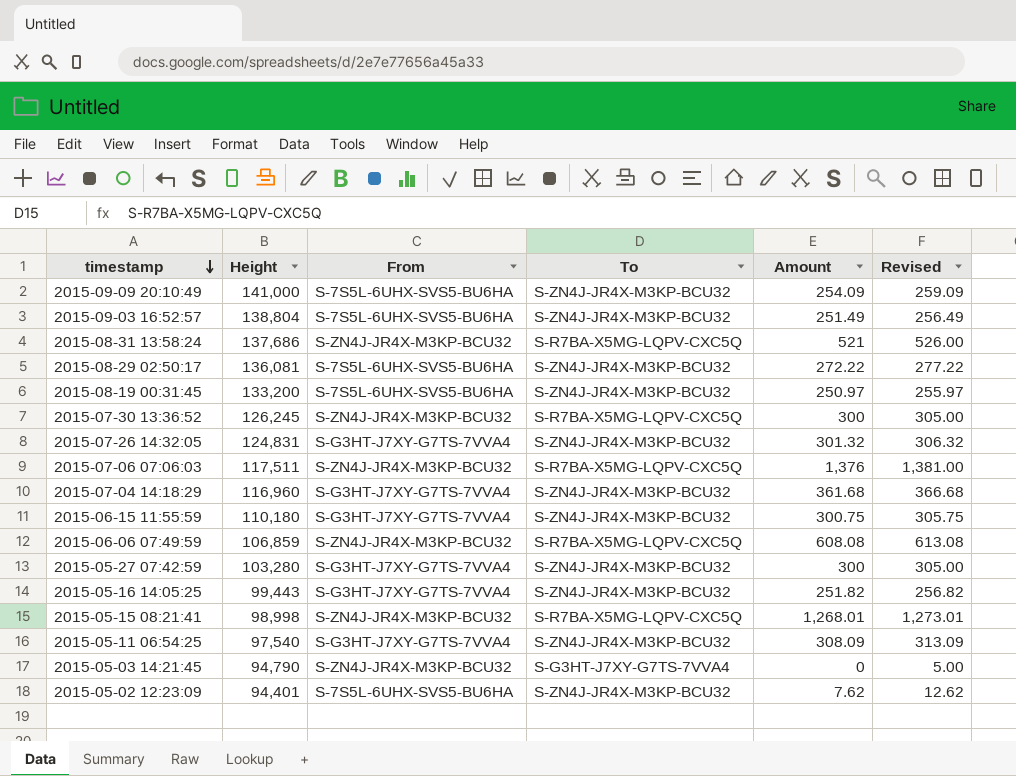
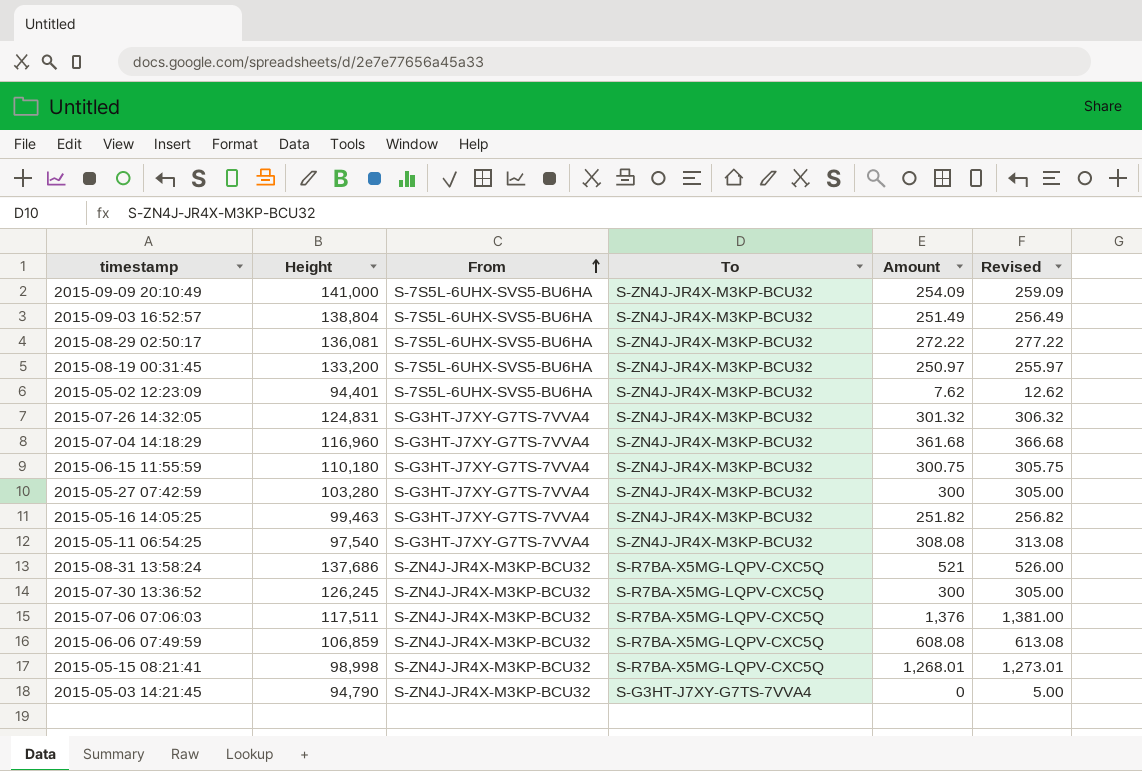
row order: timestamp descending -> From ascending
2015-05-16 14:05:25 | Height: 99,443 -> 99,463
2015-05-11 06:54:25 | Amount: 308.09 -> 308.08
2015-05-11 06:54:25 | Revised: 313.09 -> 313.08

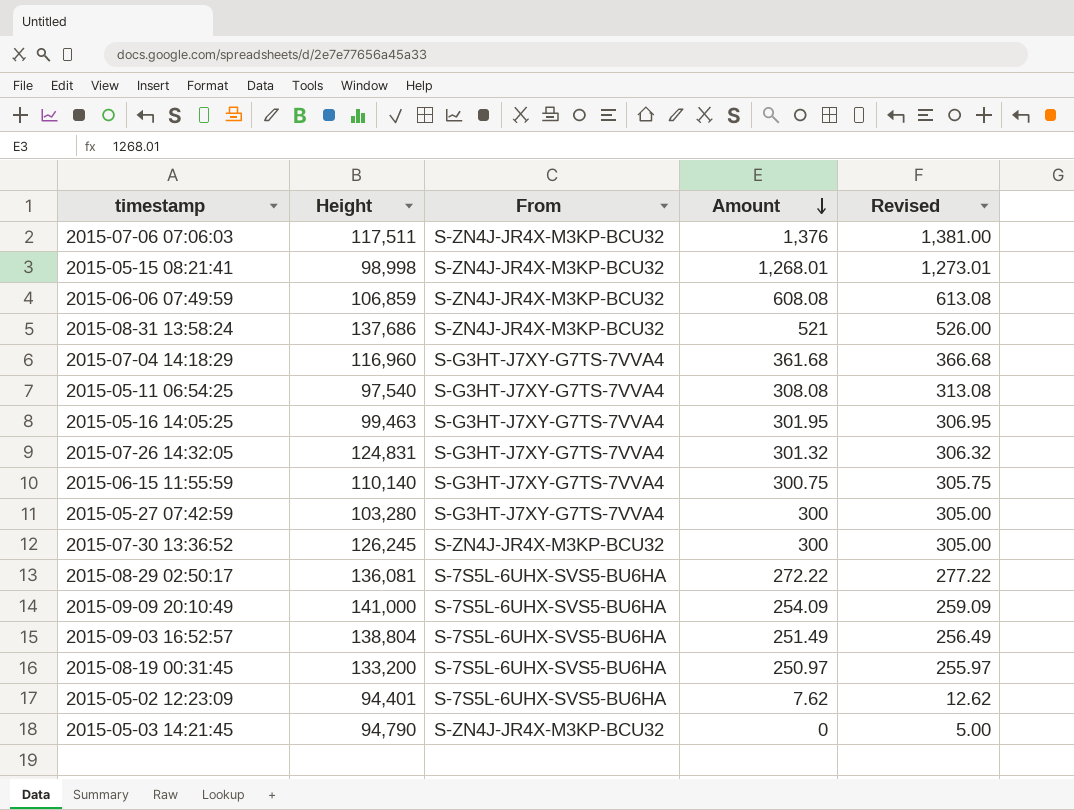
row order: From ascending -> Amount descending
column To | position: 4 -> none
2015-05-16 14:05:25 | Amount: 251.82 -> 301.95
2015-05-16 14:05:25 | Revised: 256.82 -> 306.95
2015-06-15 11:55:59 | Height: 110,180 -> 110,140

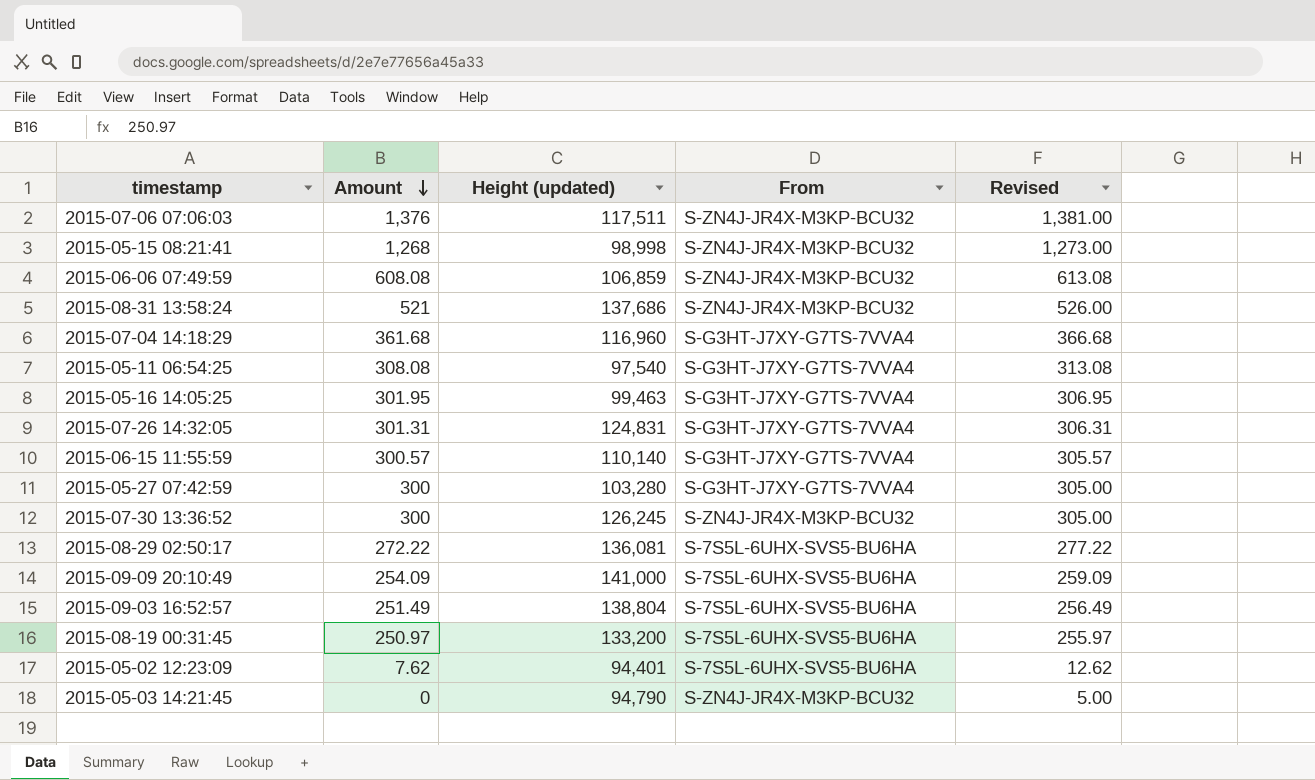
column Amount | position: 4 -> 2
column name: Height -> Height (updated)
2015-05-15 08:21:41 | Amount: 1,268.01 -> 1,268
2015-05-15 08:21:41 | Revised: 1,273.01 -> 1,273.00
2015-07-26 14:32:05 | Amount: 301.32 -> 301.31
2015-07-26 14:32:05 | Revised: 306.32 -> 306.31
2015-06-15 11:55:59 | Amount: 300.75 -> 300.57
2015-06-15 11:55:59 | Revised: 305.75 -> 305.57

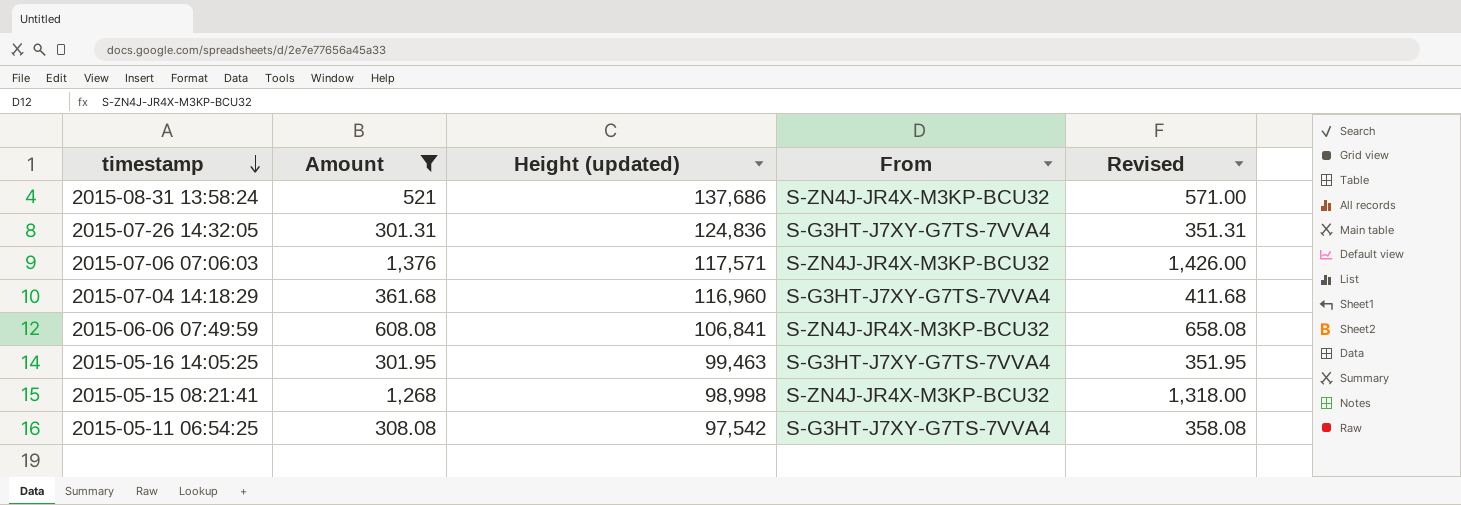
filter: none -> Amount >= 301.31
row order: Amount descending -> timestamp descending
column Revised | formula: [Amount] + 5 -> [Amount] + 50
2015-07-26 14:32:05 | Height (updated): 124,831 -> 124,836
2015-07-06 07:06:03 | Height (updated): 117,511 -> 117,571
2015-06-06 07:49:59 | Height (updated): 106,859 -> 106,841
2015-05-11 06:54:25 | Height (updated): 97,540 -> 97,542

